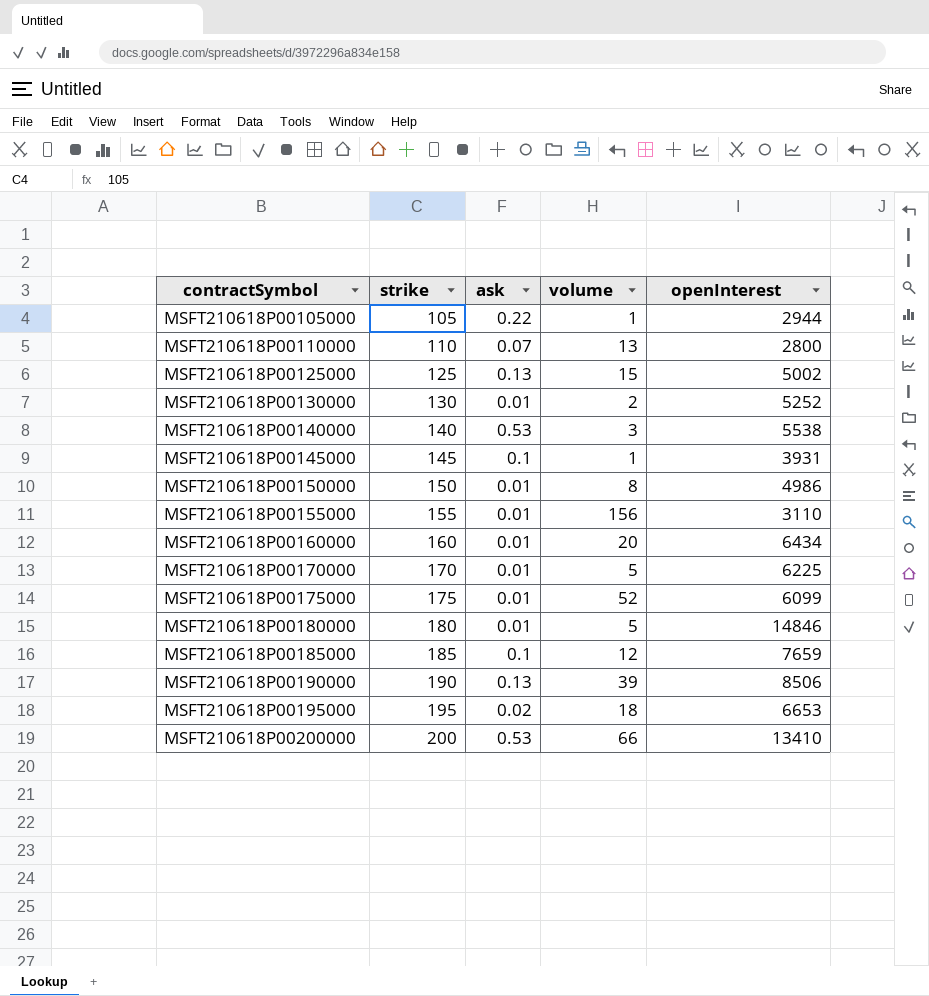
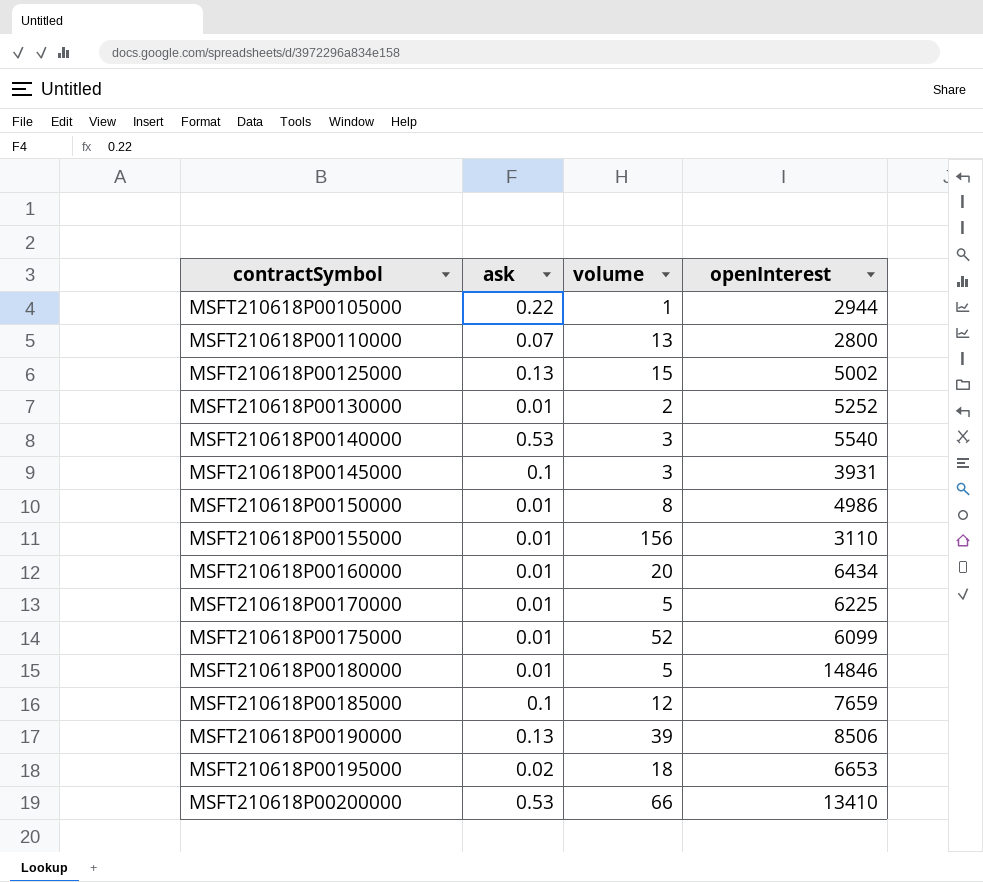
column strike | position: 2 -> none
MSFT210618P00140000 | openInterest: 5538 -> 5540
MSFT210618P00145000 | volume: 1 -> 3

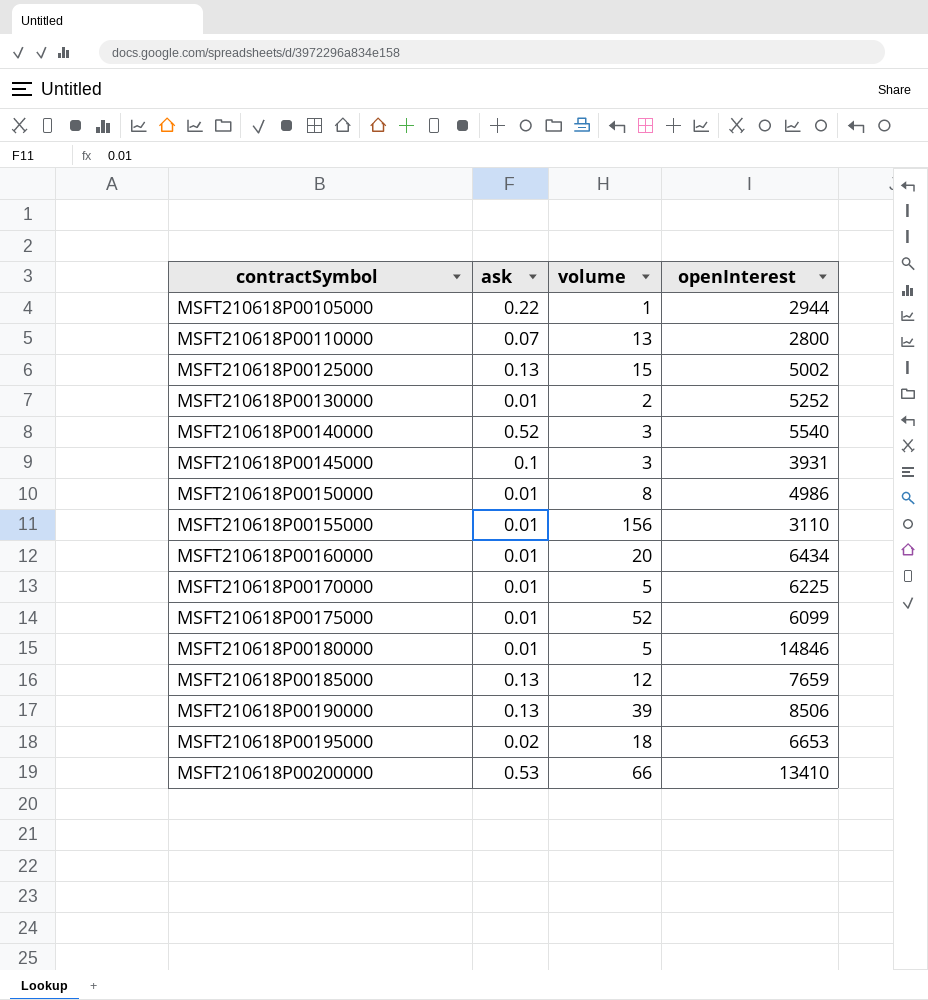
MSFT210618P00140000 | ask: 0.53 -> 0.52
MSFT210618P00185000 | ask: 0.1 -> 0.13

